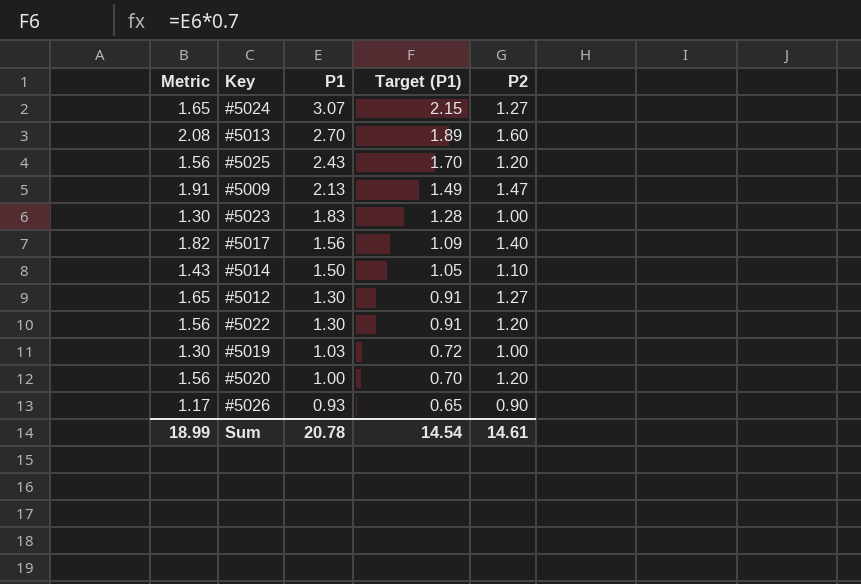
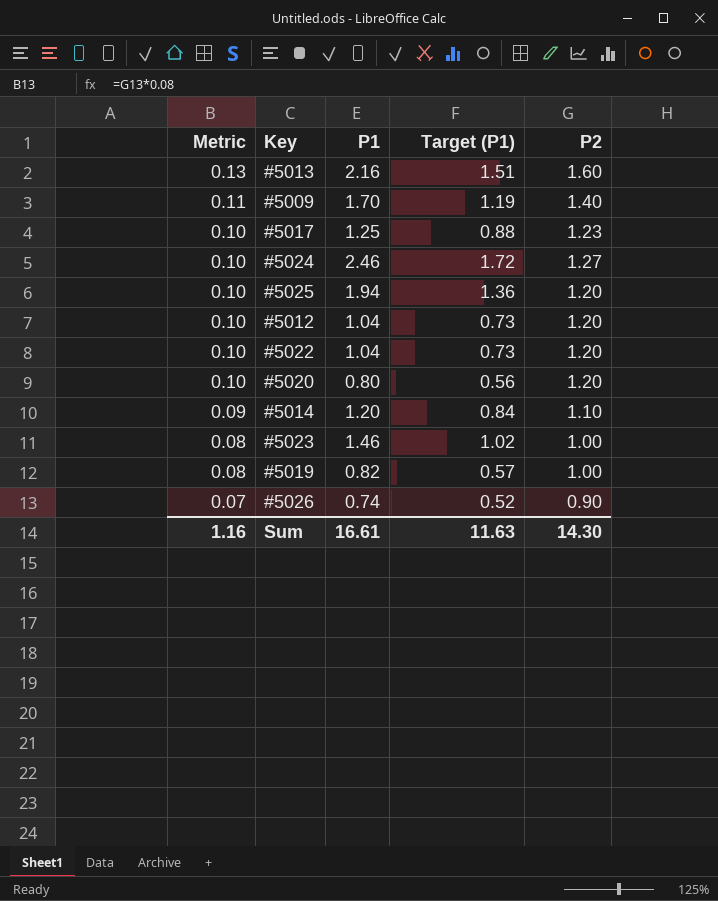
row order: P1 descending -> Metric descending
column Metric | formula: [P2] * 1.3 -> [P2] * 0.08
#5013 | P1: 2.70 -> 2.16
#5013 | Target (P1): 1.89 -> 1.51
#5009 | P1: 2.13 -> 1.70
#5009 | Target (P1): 1.49 -> 1.19
#5009 | P2: 1.47 -> 1.40
#5017 | P1: 1.56 -> 1.25
#5017 | Target (P1): 1.09 -> 0.88
#5017 | P2: 1.40 -> 1.23
#5024 | P1: 3.07 -> 2.46
#5024 | Target (P1): 2.15 -> 1.72
#5025 | P1: 2.43 -> 1.94
#5025 | Target (P1): 1.70 -> 1.36
#5012 | P1: 1.30 -> 1.04
#5012 | Target (P1): 0.91 -> 0.73
#5012 | P2: 1.27 -> 1.20
#5022 | P1: 1.30 -> 1.04
#5022 | Target (P1): 0.91 -> 0.73
#5020 | P1: 1.00 -> 0.80
#5020 | Target (P1): 0.70 -> 0.56
#5014 | P1: 1.50 -> 1.20
#5014 | Target (P1): 1.05 -> 0.84
#5023 | P1: 1.83 -> 1.46
#5023 | Target (P1): 1.28 -> 1.02
#5019 | P1: 1.03 -> 0.82
#5019 | Target (P1): 0.72 -> 0.57
#5026 | P1: 0.93 -> 0.74
#5026 | Target (P1): 0.65 -> 0.52
Sum | Metric: 18.99 -> 1.16
Sum | P1: 20.78 -> 16.61
Sum | Target (P1): 14.54 -> 11.63
Sum | P2: 14.61 -> 14.30

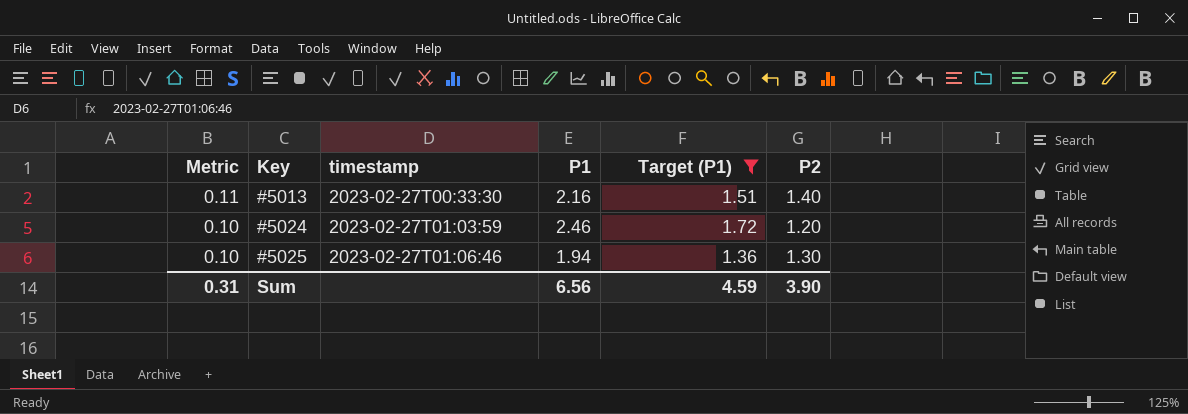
filter: none -> Target (P1) >= 1.36
column timestamp | position: none -> 3
#5013 | Metric: 0.13 -> 0.11
#5013 | P2: 1.60 -> 1.40
#5024 | P2: 1.27 -> 1.20
#5025 | P2: 1.20 -> 1.30
Sum | Metric: 1.16 -> 0.31
Sum | P1: 16.61 -> 6.56
Sum | Target (P1): 11.63 -> 4.59
Sum | P2: 14.30 -> 3.90

